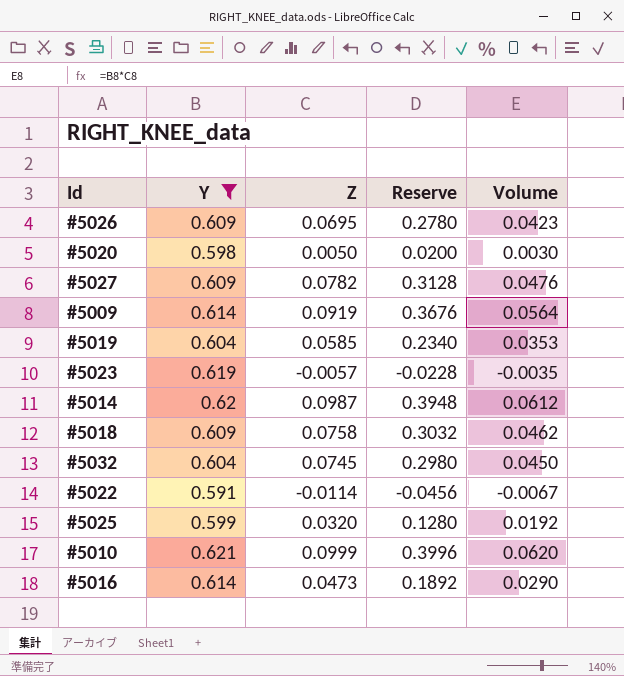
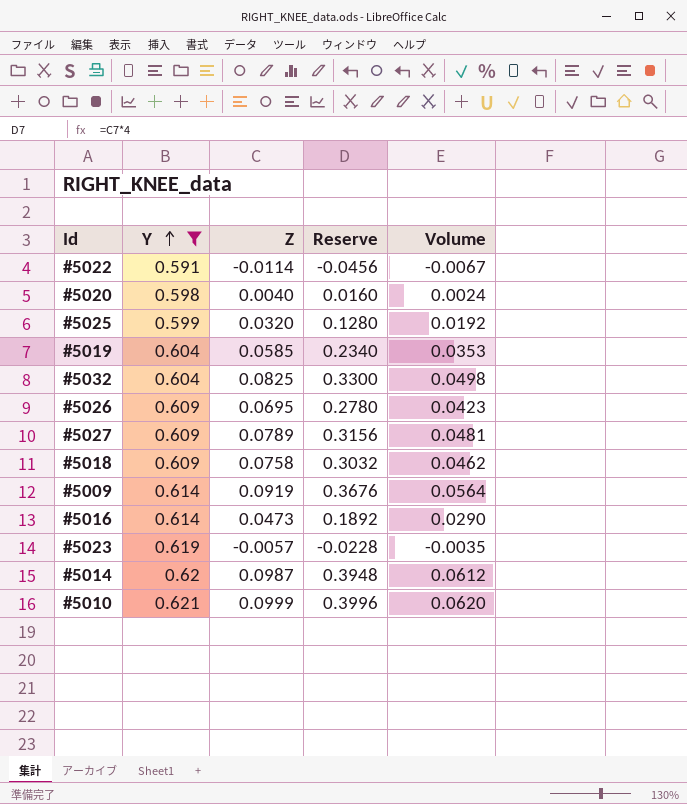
row order: none -> Y ascending
#5020 | Z: 0.0050 -> 0.0040
#5020 | Reserve: 0.0200 -> 0.0160
#5020 | Volume: 0.0030 -> 0.0024
#5032 | Z: 0.0745 -> 0.0825
#5032 | Reserve: 0.2980 -> 0.3300
#5032 | Volume: 0.0450 -> 0.0498
#5027 | Z: 0.0782 -> 0.0789
#5027 | Reserve: 0.3128 -> 0.3156
#5027 | Volume: 0.0476 -> 0.0481

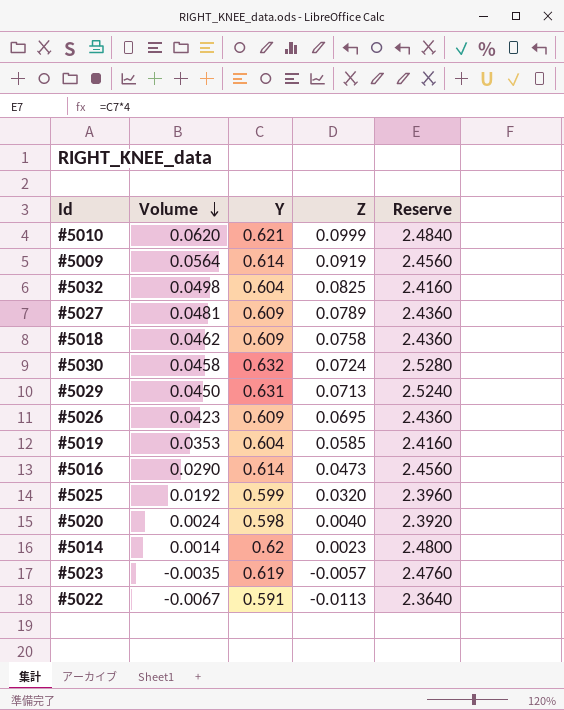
filter: Y <= 0.621 -> none
row order: Y ascending -> Volume descending
column Volume | position: 5 -> 2
column Reserve | formula: [Z] * 4 -> [Y] * 4
#5014 | Volume: 0.0612 -> 0.0014
#5014 | Z: 0.0987 -> 0.0023
#5022 | Z: -0.0114 -> -0.0113

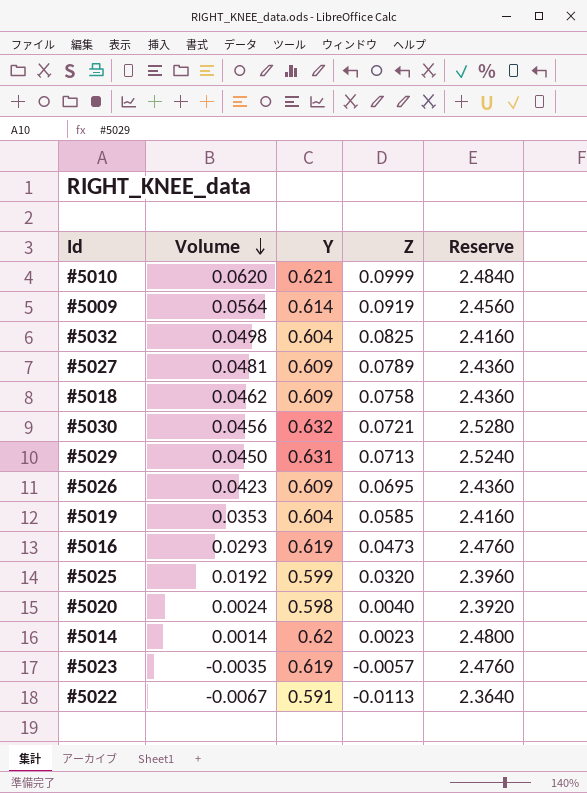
#5030 | Volume: 0.0458 -> 0.0456
#5030 | Z: 0.0724 -> 0.0721
#5016 | Volume: 0.0290 -> 0.0293
#5016 | Y: 0.614 -> 0.619
#5016 | Reserve: 2.4560 -> 2.4760

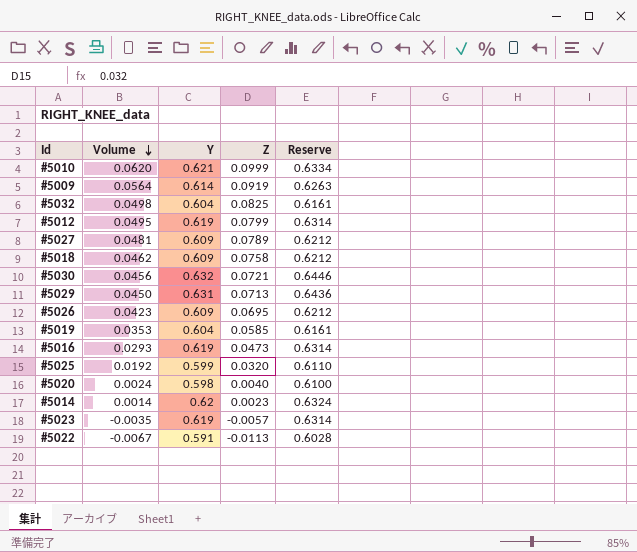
column Reserve | formula: [Y] * 4 -> [Y] * 1.02
row #5012: none -> 0.0495 | 0.619 | 0.0799 | 0.6314

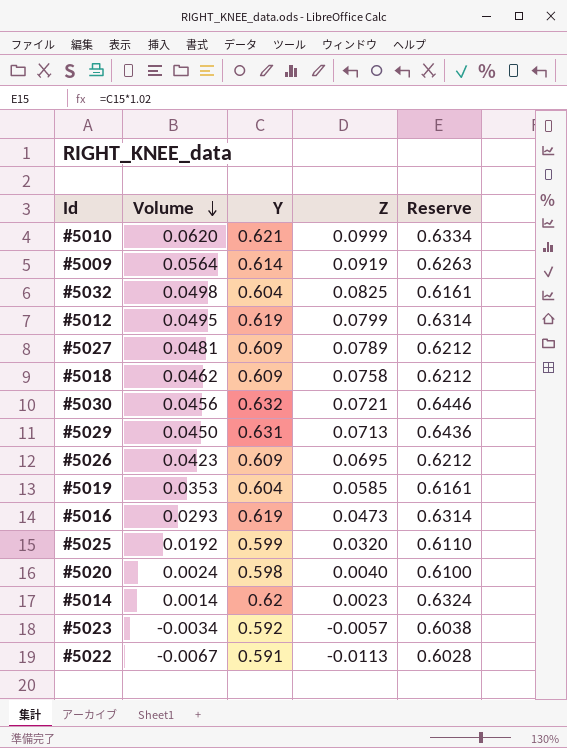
#5023 | Volume: -0.0035 -> -0.0034
#5023 | Y: 0.619 -> 0.592
#5023 | Reserve: 0.6314 -> 0.6038

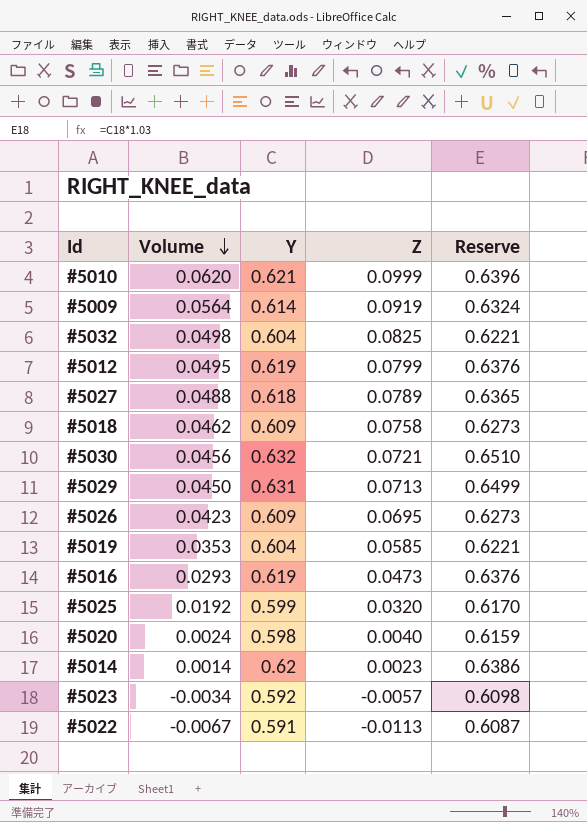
column Reserve | formula: [Y] * 1.02 -> [Y] * 1.03
#5027 | Volume: 0.0481 -> 0.0488
#5027 | Y: 0.609 -> 0.618

